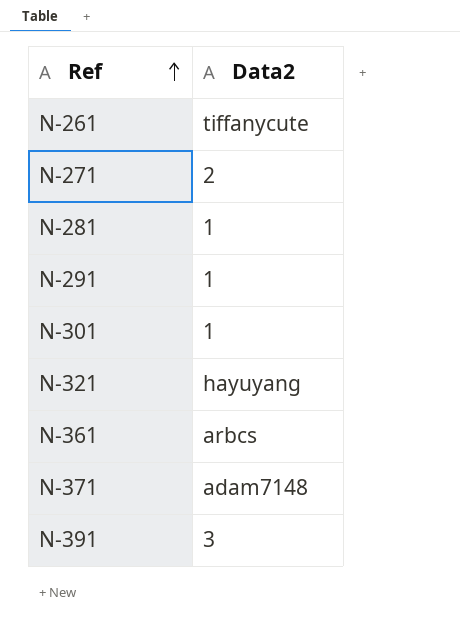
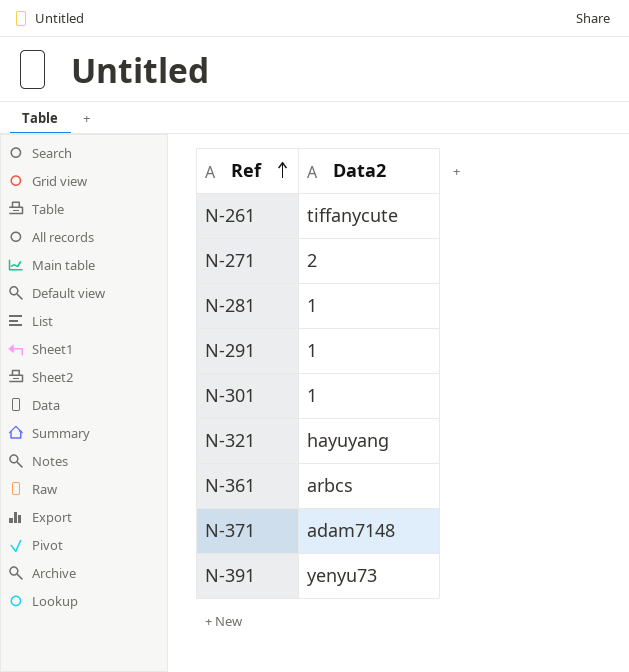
N-391 | Data2: 3 -> yenyu73

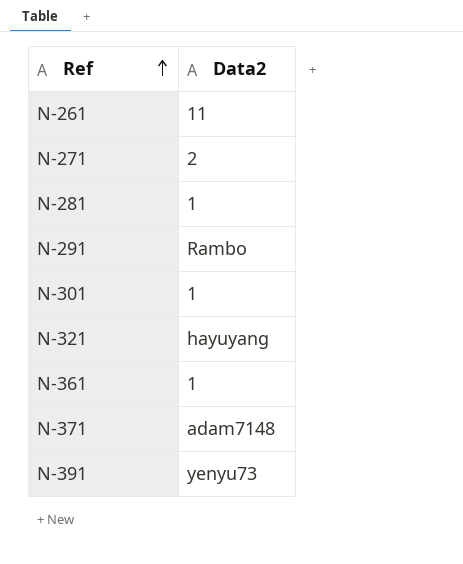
N-261 | Data2: tiffanycute -> 11
N-291 | Data2: 1 -> Rambo
N-361 | Data2: arbcs -> 1

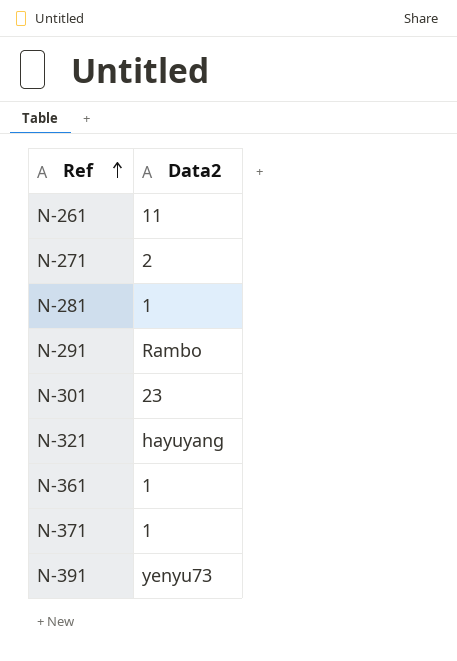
N-301 | Data2: 1 -> 23
N-371 | Data2: adam7148 -> 1

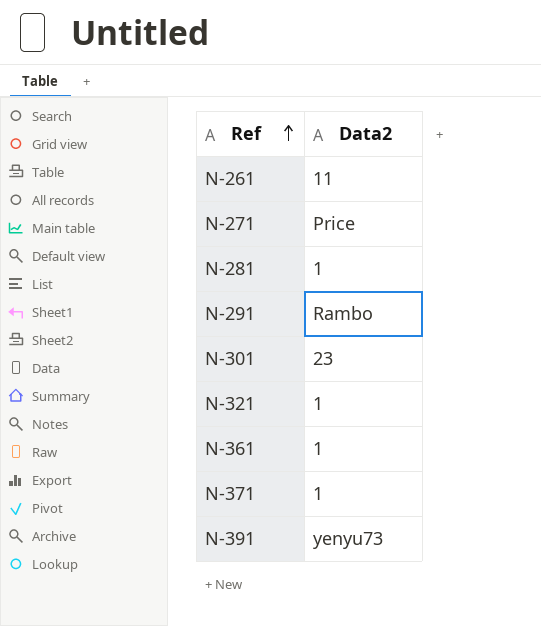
N-271 | Data2: 2 -> Price
N-321 | Data2: hayuyang -> 1

